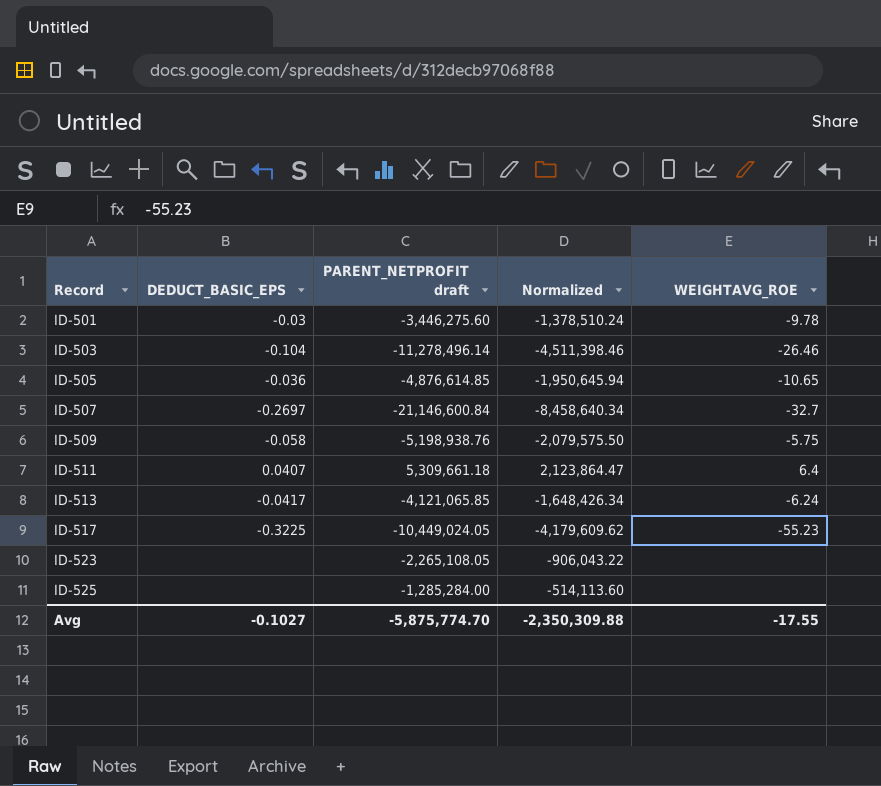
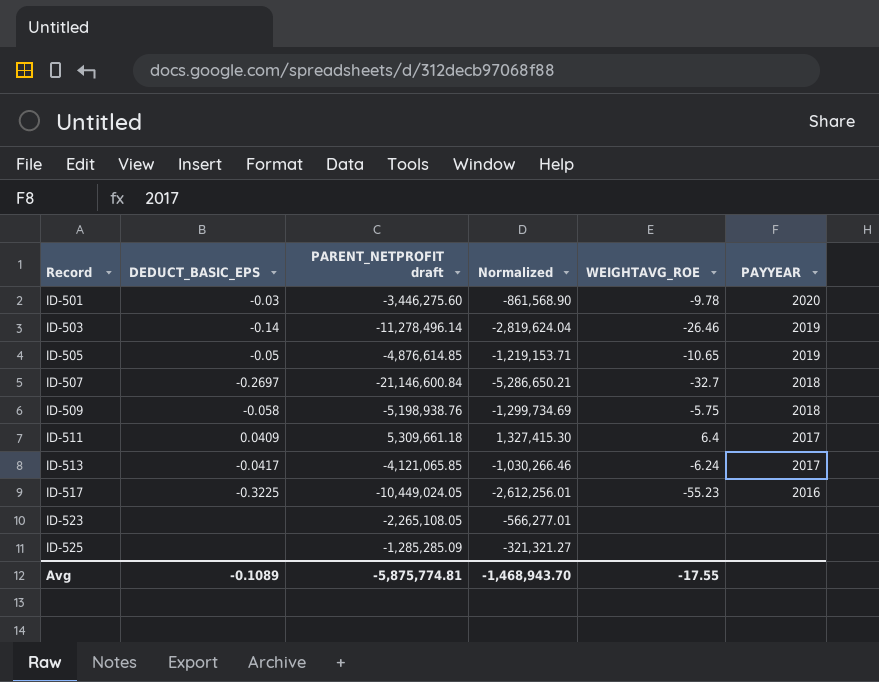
column Normalized | formula: [PARENT_NETPROFIT draft] * 0.4 -> [PARENT_NETPROFIT draft] * 0.25
column PAYYEAR | position: none -> 6
ID-503 | DEDUCT_BASIC_EPS: -0.104 -> -0.14
ID-505 | DEDUCT_BASIC_EPS: -0.036 -> -0.05
ID-511 | DEDUCT_BASIC_EPS: 0.0407 -> 0.0409
ID-525 | PARENT_NETPROFIT draft: -1,285,284.00 -> -1,285,285.09
Avg | DEDUCT_BASIC_EPS: -0.1027 -> -0.1089
Avg | PARENT_NETPROFIT draft: -5,875,774.70 -> -5,875,774.81
Avg | Normalized: -2,350,309.88 -> -1,468,943.70

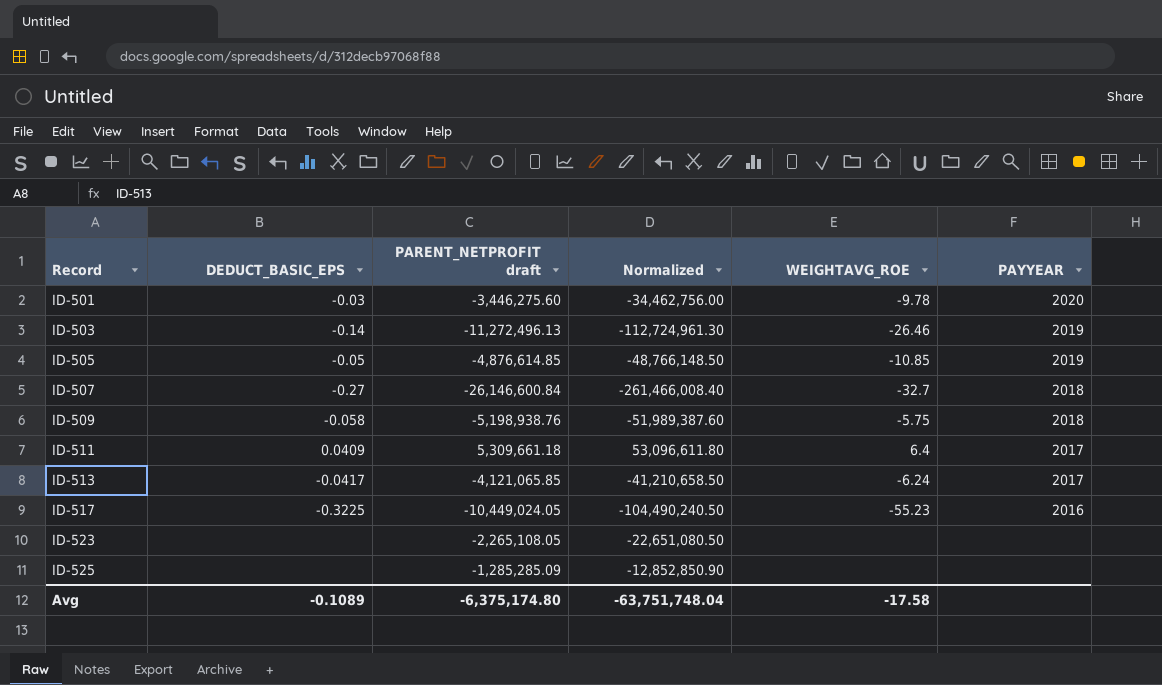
column Normalized | formula: [PARENT_NETPROFIT draft] * 0.25 -> [PARENT_NETPROFIT draft] * 10
ID-503 | PARENT_NETPROFIT draft: -11,278,496.14 -> -11,272,496.13
ID-505 | WEIGHTAVG_ROE: -10.65 -> -10.85
ID-507 | DEDUCT_BASIC_EPS: -0.2697 -> -0.27
ID-507 | PARENT_NETPROFIT draft: -21,146,600.84 -> -26,146,600.84
Avg | PARENT_NETPROFIT draft: -5,875,774.81 -> -6,375,174.80
Avg | Normalized: -1,468,943.70 -> -63,751,748.04
Avg | WEIGHTAVG_ROE: -17.55 -> -17.58

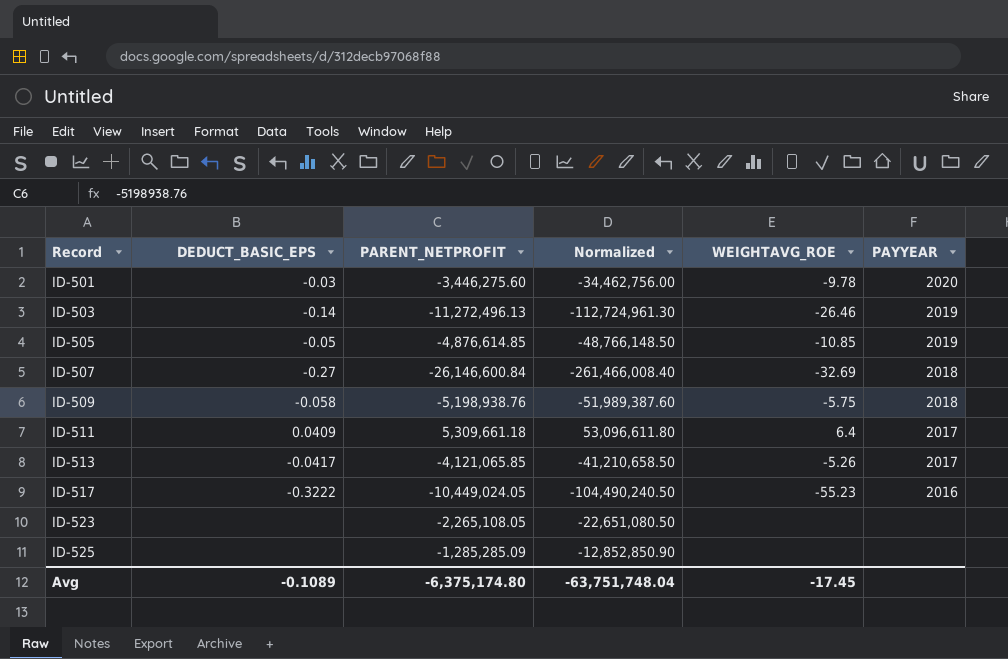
column name: PARENT_NETPROFIT draft -> PARENT_NETPROFIT
ID-507 | WEIGHTAVG_ROE: -32.7 -> -32.69
ID-513 | WEIGHTAVG_ROE: -6.24 -> -5.26
ID-517 | DEDUCT_BASIC_EPS: -0.3225 -> -0.3222
Avg | WEIGHTAVG_ROE: -17.58 -> -17.45

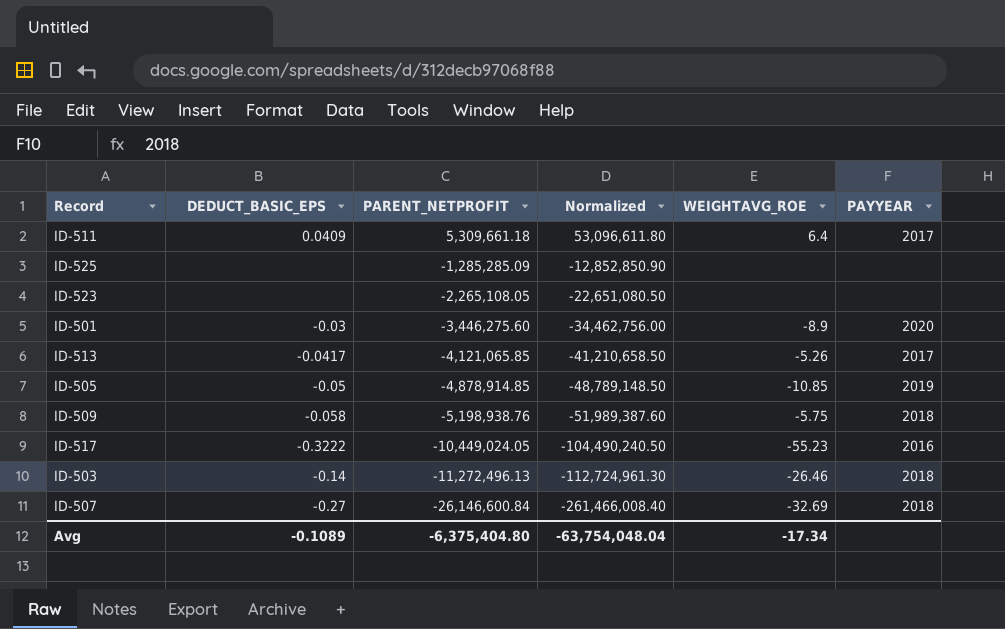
row order: Record ascending -> PARENT_NETPROFIT descending
ID-501 | WEIGHTAVG_ROE: -9.78 -> -8.9
ID-505 | PARENT_NETPROFIT: -4,876,614.85 -> -4,878,914.85
ID-505 | Normalized: -48,766,148.50 -> -48,789,148.50
ID-503 | PAYYEAR: 2019 -> 2018
Avg | PARENT_NETPROFIT: -6,375,174.80 -> -6,375,404.80
Avg | Normalized: -63,751,748.04 -> -63,754,048.04
Avg | WEIGHTAVG_ROE: -17.45 -> -17.34

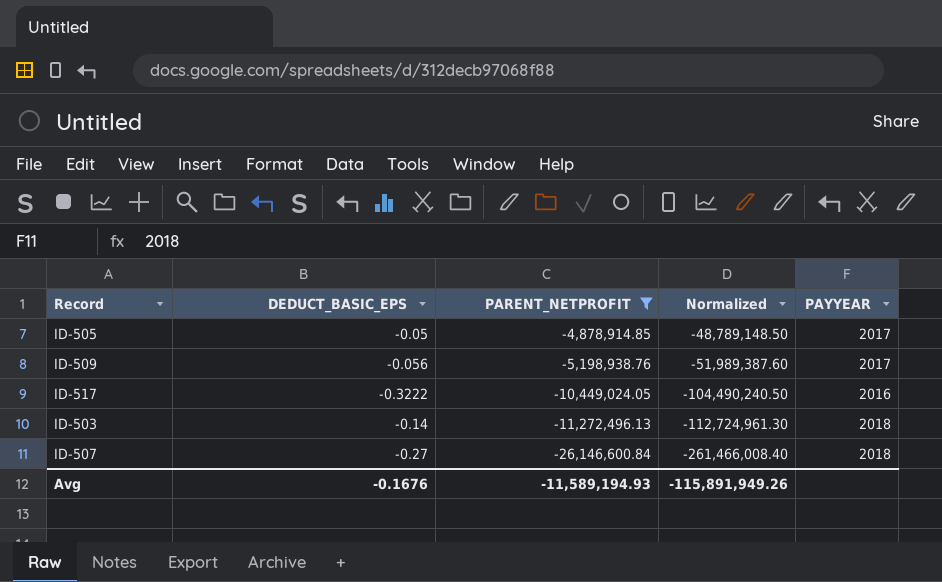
filter: none -> PARENT_NETPROFIT <= -4,878,914.85
column WEIGHTAVG_ROE | position: 5 -> none
ID-505 | PAYYEAR: 2019 -> 2017
ID-509 | DEDUCT_BASIC_EPS: -0.058 -> -0.056
ID-509 | PAYYEAR: 2018 -> 2017
Avg | DEDUCT_BASIC_EPS: -0.1089 -> -0.1676
Avg | PARENT_NETPROFIT: -6,375,404.80 -> -11,589,194.93
Avg | Normalized: -63,754,048.04 -> -115,891,949.26

